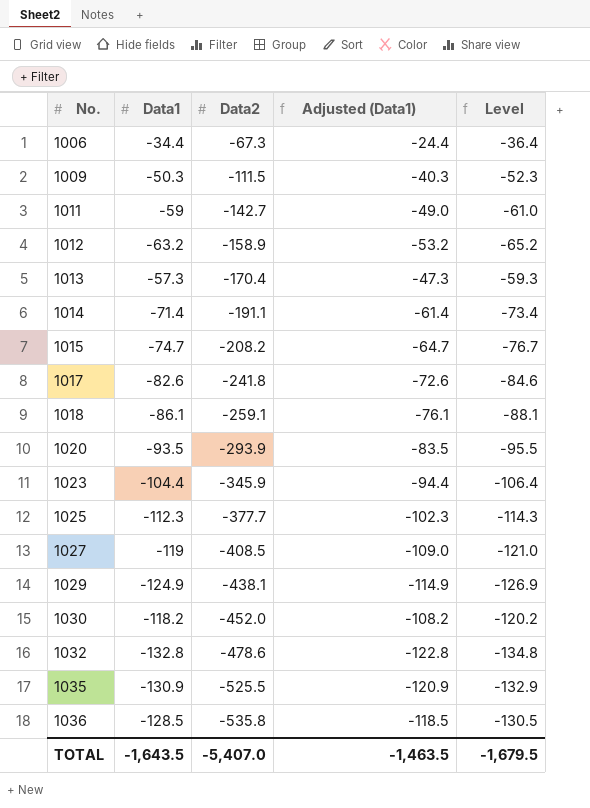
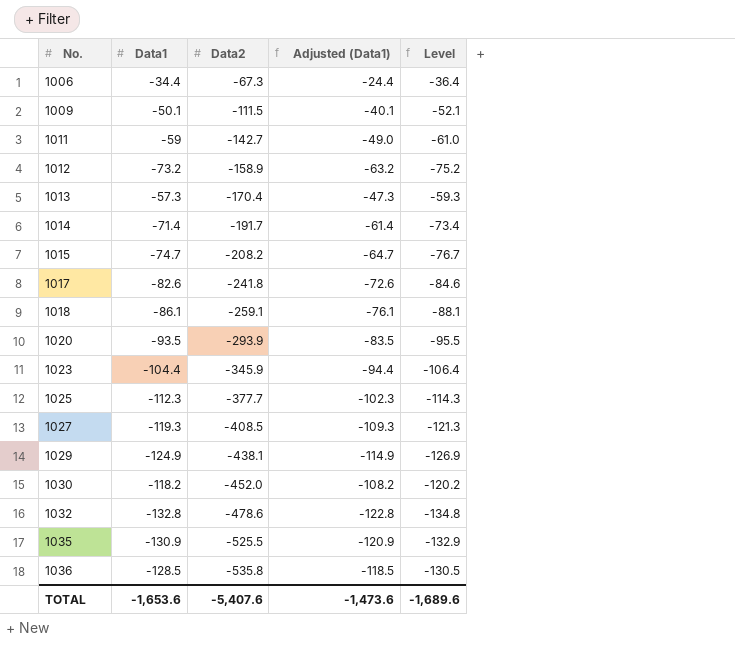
1009 | Data1: -50.3 -> -50.1
1009 | Adjusted (Data1): -40.3 -> -40.1
1009 | Level: -52.3 -> -52.1
1012 | Data1: -63.2 -> -73.2
1012 | Adjusted (Data1): -53.2 -> -63.2
1012 | Level: -65.2 -> -75.2
1014 | Data2: -191.1 -> -191.7
1027 | Data1: -119 -> -119.3
1027 | Adjusted (Data1): -109.0 -> -109.3
1027 | Level: -121.0 -> -121.3
TOTAL | Data1: -1,643.5 -> -1,653.6
TOTAL | Data2: -5,407.0 -> -5,407.6
TOTAL | Adjusted (Data1): -1,463.5 -> -1,473.6
TOTAL | Level: -1,679.5 -> -1,689.6

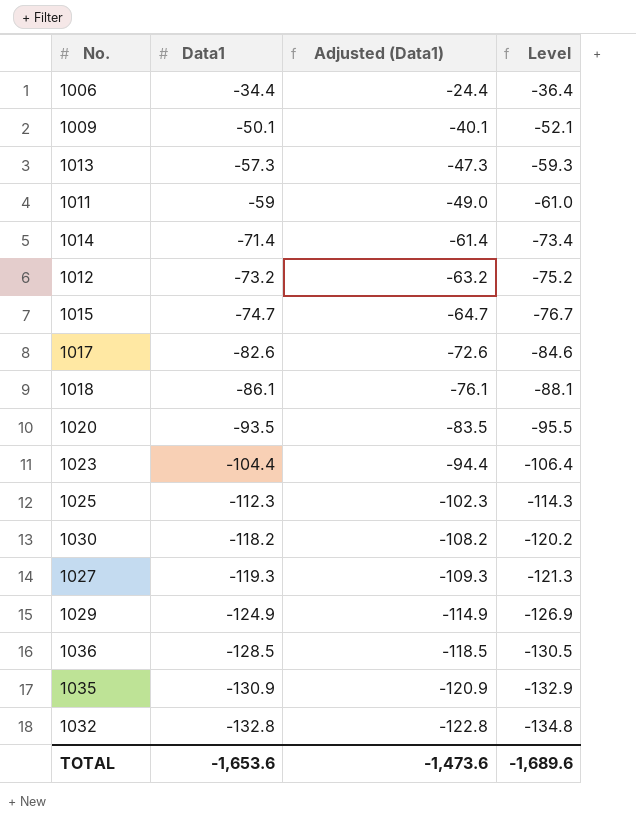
row order: No. ascending -> Data1 descending
column Data2 | position: 3 -> none

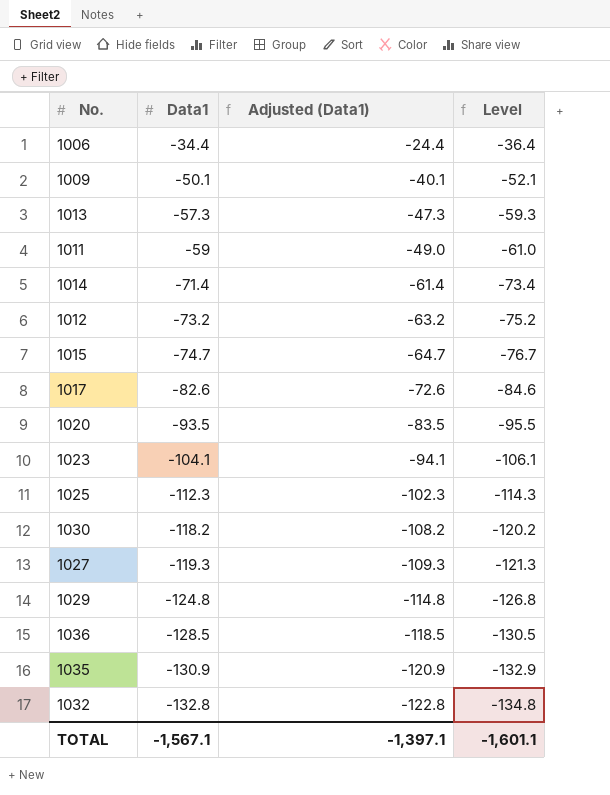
row 1018: -86.1 | -76.1 | -88.1 -> none
1023 | Data1: -104.4 -> -104.1
1023 | Adjusted (Data1): -94.4 -> -94.1
1023 | Level: -106.4 -> -106.1
1029 | Data1: -124.9 -> -124.8
1029 | Adjusted (Data1): -114.9 -> -114.8
1029 | Level: -126.9 -> -126.8
TOTAL | Data1: -1,653.6 -> -1,567.1
TOTAL | Adjusted (Data1): -1,473.6 -> -1,397.1
TOTAL | Level: -1,689.6 -> -1,601.1

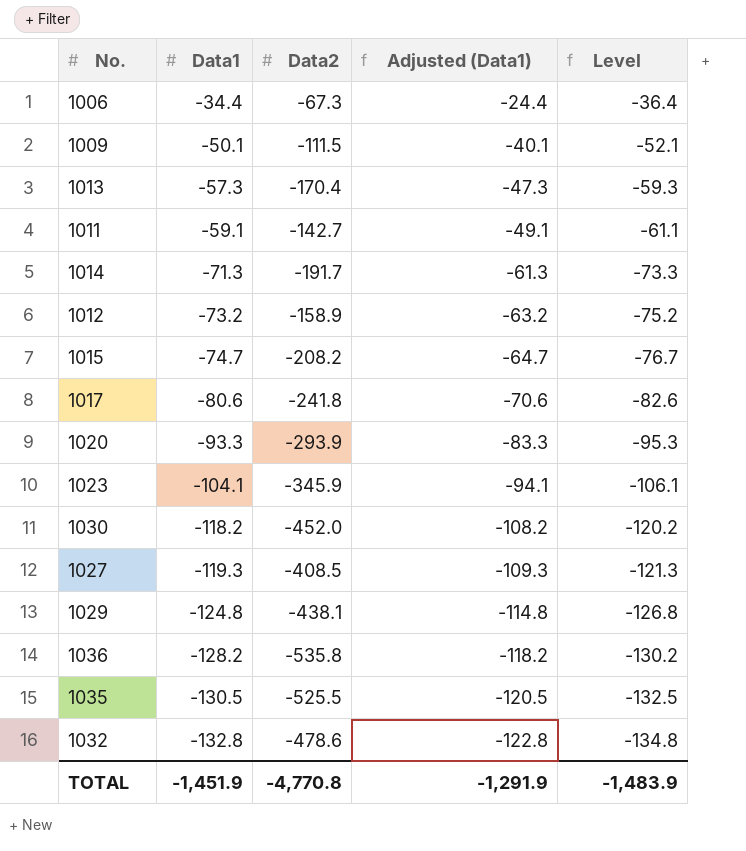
column Data2 | position: none -> 3
row 1025: -112.3 | -102.3 | -114.3 -> none
1011 | Data1: -59 -> -59.1
1011 | Adjusted (Data1): -49.0 -> -49.1
1011 | Level: -61.0 -> -61.1
1014 | Data1: -71.4 -> -71.3
1014 | Adjusted (Data1): -61.4 -> -61.3
1014 | Level: -73.4 -> -73.3
1017 | Data1: -82.6 -> -80.6
1017 | Adjusted (Data1): -72.6 -> -70.6
1017 | Level: -84.6 -> -82.6
1020 | Data1: -93.5 -> -93.3
1020 | Adjusted (Data1): -83.5 -> -83.3
1020 | Level: -95.5 -> -95.3
1036 | Data1: -128.5 -> -128.2
1036 | Adjusted (Data1): -118.5 -> -118.2
1036 | Level: -130.5 -> -130.2
1035 | Data1: -130.9 -> -130.5
1035 | Adjusted (Data1): -120.9 -> -120.5
1035 | Level: -132.9 -> -132.5
TOTAL | Data1: -1,567.1 -> -1,451.9
TOTAL | Adjusted (Data1): -1,397.1 -> -1,291.9
TOTAL | Level: -1,601.1 -> -1,483.9

